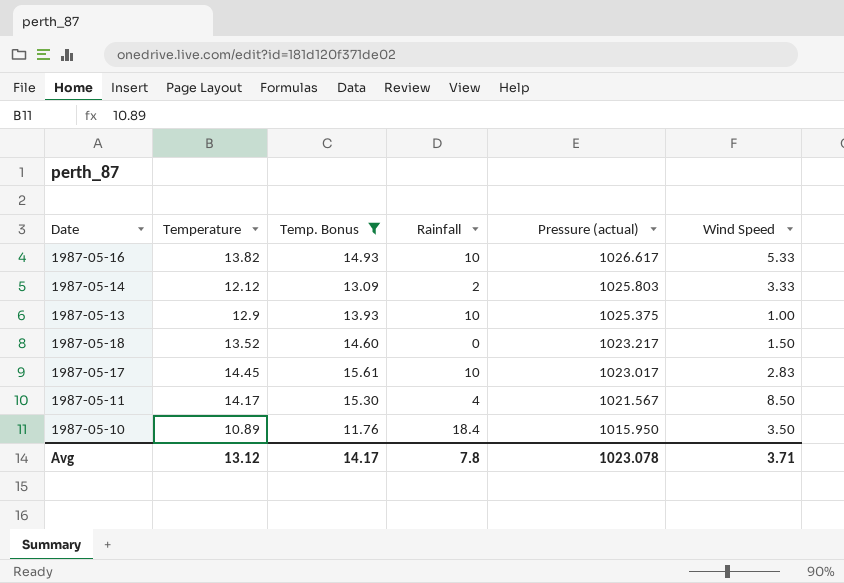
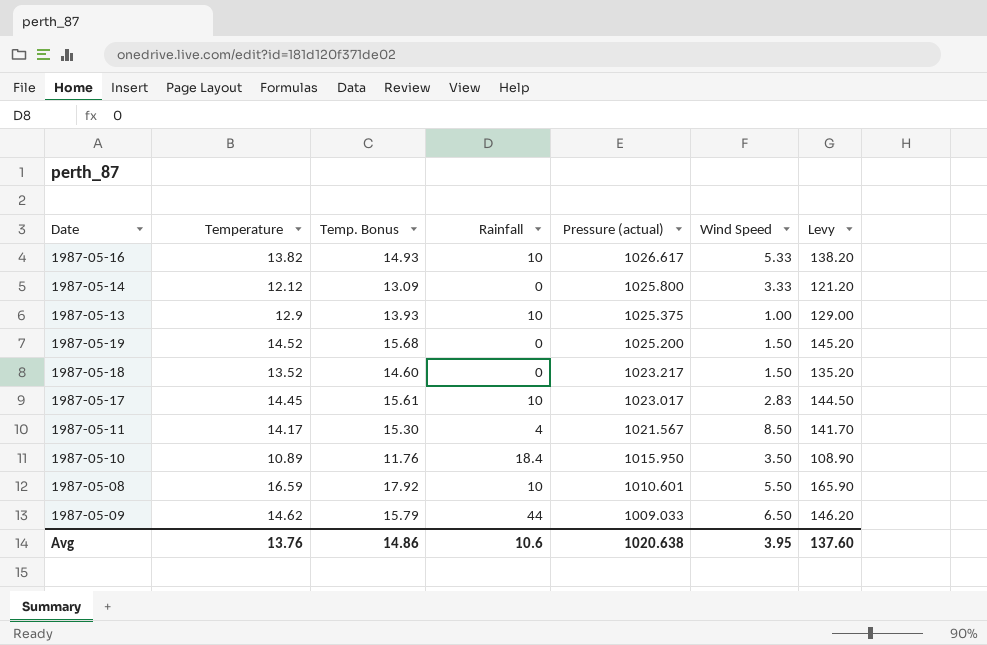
filter: Temp. Bonus <= 15.61 -> none
column Levy | formula: none -> [Temperature] * 10
1987-05-14 | Rainfall: 2 -> 0
1987-05-14 | Pressure (actual): 1025.803 -> 1025.800
Avg | Temperature: 13.12 -> 13.76
Avg | Temp. Bonus: 14.17 -> 14.86
Avg | Rainfall: 7.8 -> 10.6
Avg | Pressure (actual): 1023.078 -> 1020.638
Avg | Wind Speed: 3.71 -> 3.95

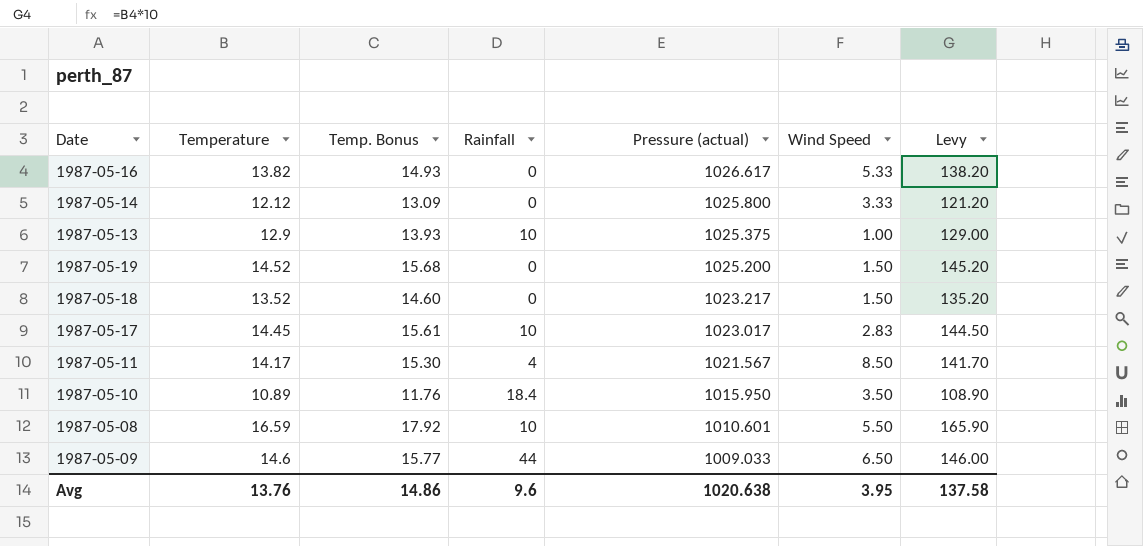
1987-05-16 | Rainfall: 10 -> 0
1987-05-09 | Temperature: 14.62 -> 14.6
1987-05-09 | Temp. Bonus: 15.79 -> 15.77
1987-05-09 | Levy: 146.20 -> 146.00
Avg | Rainfall: 10.6 -> 9.6
Avg | Levy: 137.60 -> 137.58

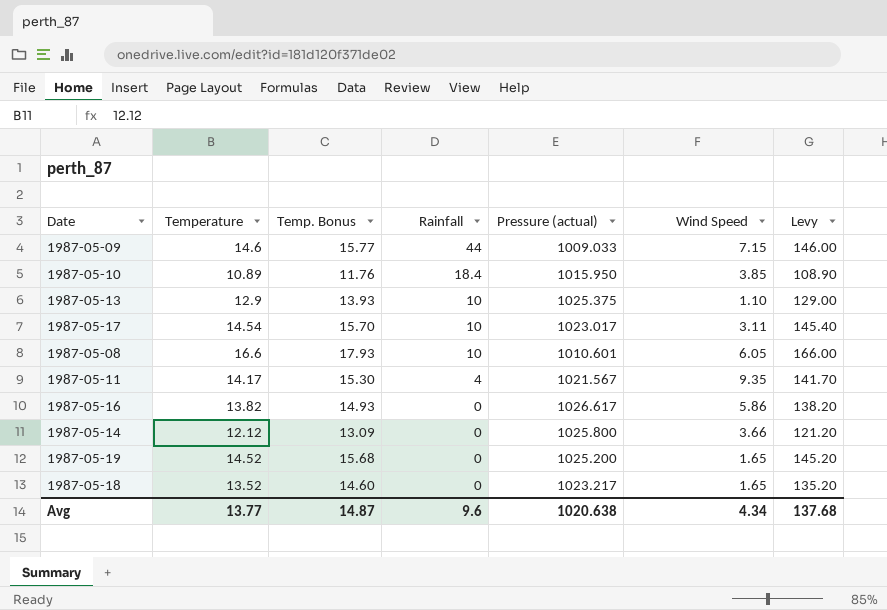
row order: Pressure (actual) descending -> Rainfall descending
1987-05-09 | Wind Speed: 6.50 -> 7.15
1987-05-10 | Wind Speed: 3.50 -> 3.85
1987-05-13 | Wind Speed: 1.00 -> 1.10
1987-05-17 | Temperature: 14.45 -> 14.54
1987-05-17 | Temp. Bonus: 15.61 -> 15.70
1987-05-17 | Wind Speed: 2.83 -> 3.11
1987-05-17 | Levy: 144.50 -> 145.40
1987-05-08 | Temperature: 16.59 -> 16.6
1987-05-08 | Temp. Bonus: 17.92 -> 17.93
1987-05-08 | Wind Speed: 5.50 -> 6.05
1987-05-08 | Levy: 165.90 -> 166.00
1987-05-11 | Wind Speed: 8.50 -> 9.35
1987-05-16 | Wind Speed: 5.33 -> 5.86
1987-05-14 | Wind Speed: 3.33 -> 3.66
1987-05-19 | Wind Speed: 1.50 -> 1.65
1987-05-18 | Wind Speed: 1.50 -> 1.65
Avg | Temperature: 13.76 -> 13.77
Avg | Temp. Bonus: 14.86 -> 14.87
Avg | Wind Speed: 3.95 -> 4.34
Avg | Levy: 137.58 -> 137.68

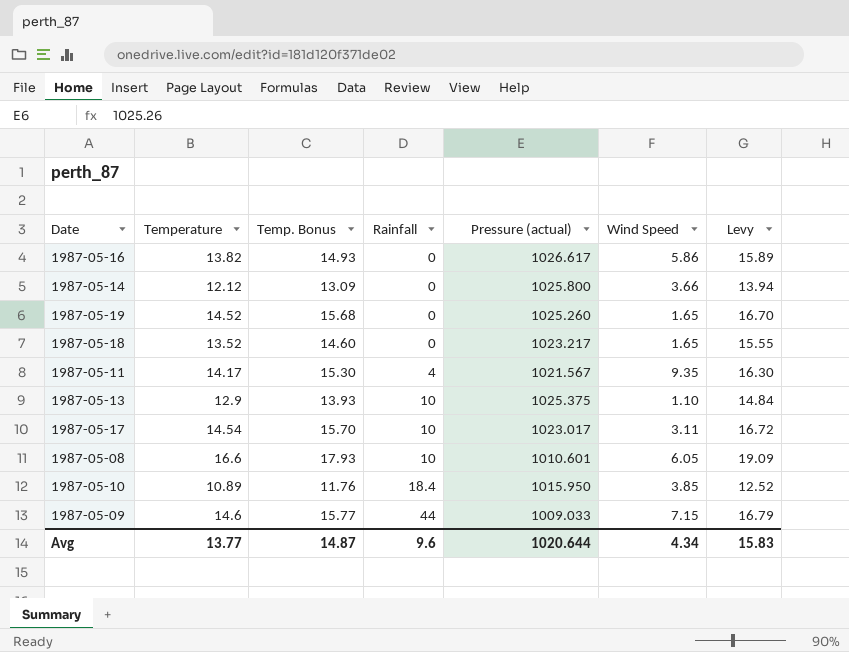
row order: Rainfall descending -> Rainfall ascending
column Levy | formula: [Temperature] * 10 -> [Temperature] * 1.15
1987-05-19 | Pressure (actual): 1025.200 -> 1025.260
Avg | Pressure (actual): 1020.638 -> 1020.644
Avg | Levy: 137.68 -> 15.83

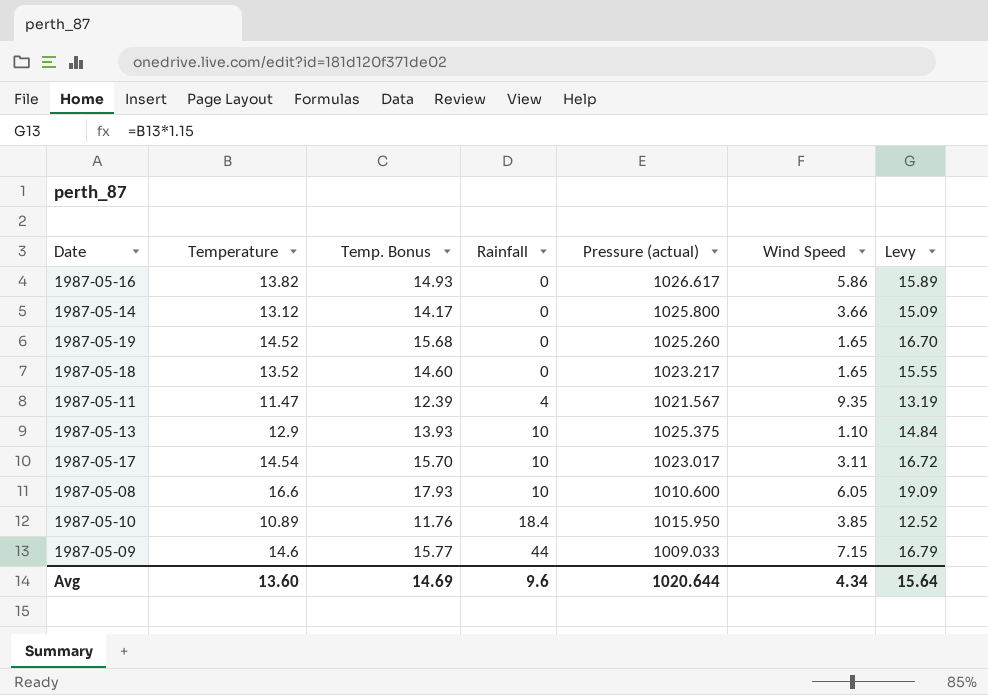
1987-05-14 | Temperature: 12.12 -> 13.12
1987-05-14 | Temp. Bonus: 13.09 -> 14.17
1987-05-14 | Levy: 13.94 -> 15.09
1987-05-11 | Temperature: 14.17 -> 11.47
1987-05-11 | Temp. Bonus: 15.30 -> 12.39
1987-05-11 | Levy: 16.30 -> 13.19
1987-05-08 | Pressure (actual): 1010.601 -> 1010.600
Avg | Temperature: 13.77 -> 13.60
Avg | Temp. Bonus: 14.87 -> 14.69
Avg | Levy: 15.83 -> 15.64

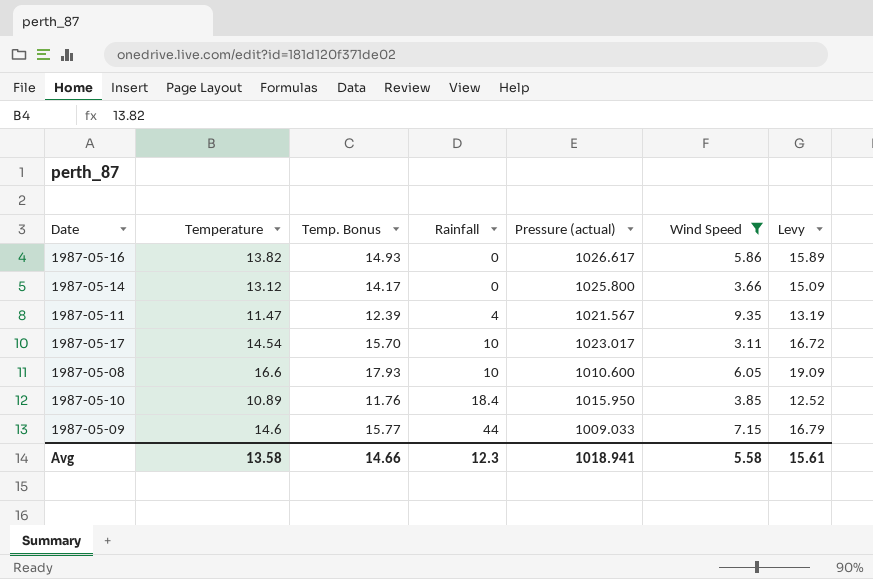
filter: none -> Wind Speed >= 3.11
Avg | Temperature: 13.60 -> 13.58
Avg | Temp. Bonus: 14.69 -> 14.66
Avg | Rainfall: 9.6 -> 12.3
Avg | Pressure (actual): 1020.644 -> 1018.941
Avg | Wind Speed: 4.34 -> 5.58
Avg | Levy: 15.64 -> 15.61

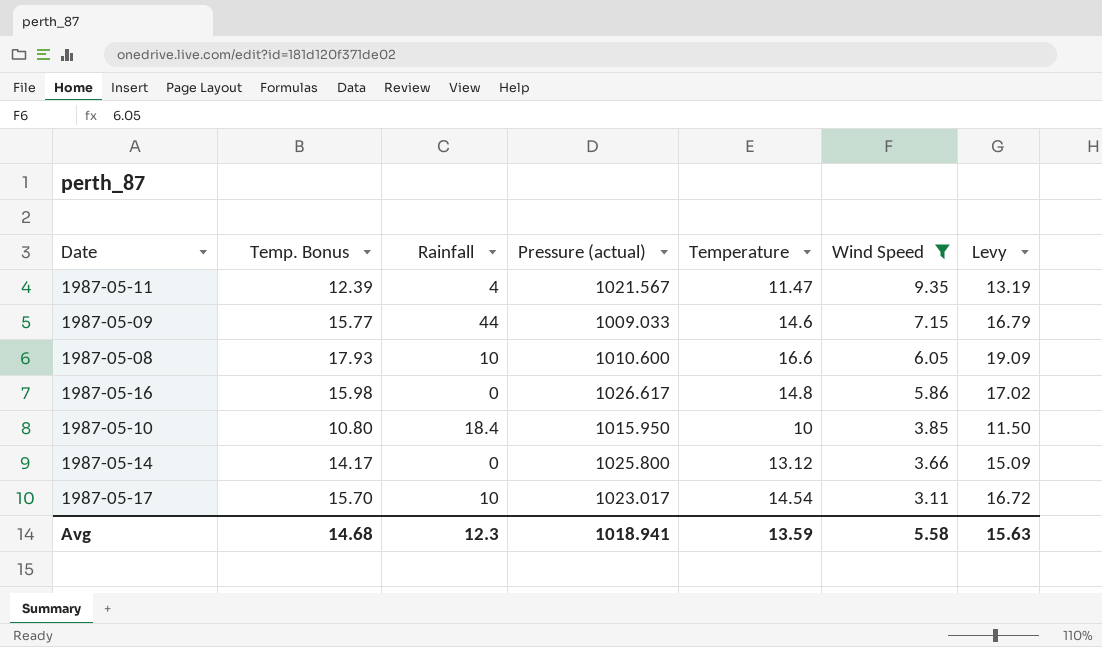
row order: Rainfall ascending -> Wind Speed descending
column Temperature | position: 2 -> 5
1987-05-16 | Temp. Bonus: 14.93 -> 15.98
1987-05-16 | Temperature: 13.82 -> 14.8
1987-05-16 | Levy: 15.89 -> 17.02
1987-05-10 | Temp. Bonus: 11.76 -> 10.80
1987-05-10 | Temperature: 10.89 -> 10
1987-05-10 | Levy: 12.52 -> 11.50
Avg | Temp. Bonus: 14.66 -> 14.68
Avg | Temperature: 13.58 -> 13.59
Avg | Levy: 15.61 -> 15.63

